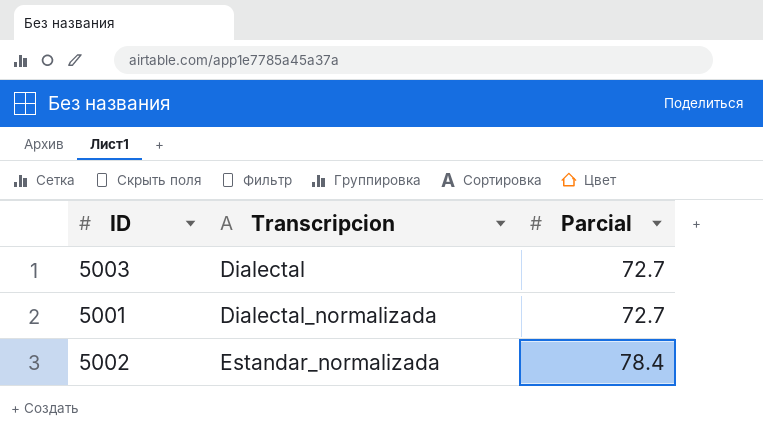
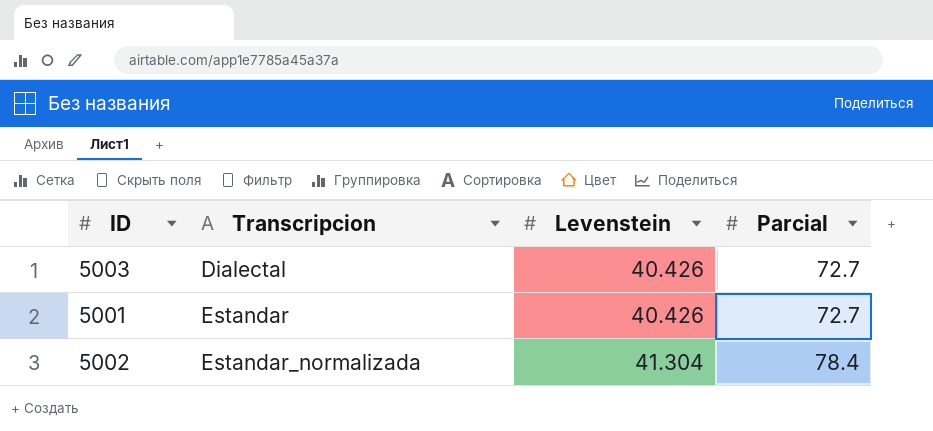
column Levenstein | position: none -> 3
5001 | Transcripcion: Dialectal_normalizada -> Estandar

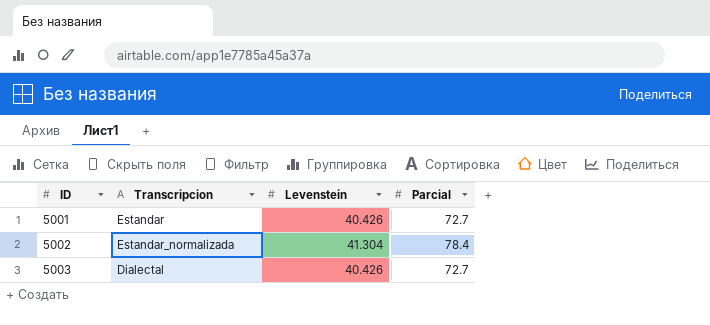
row order: Transcripcion ascending -> ID ascending

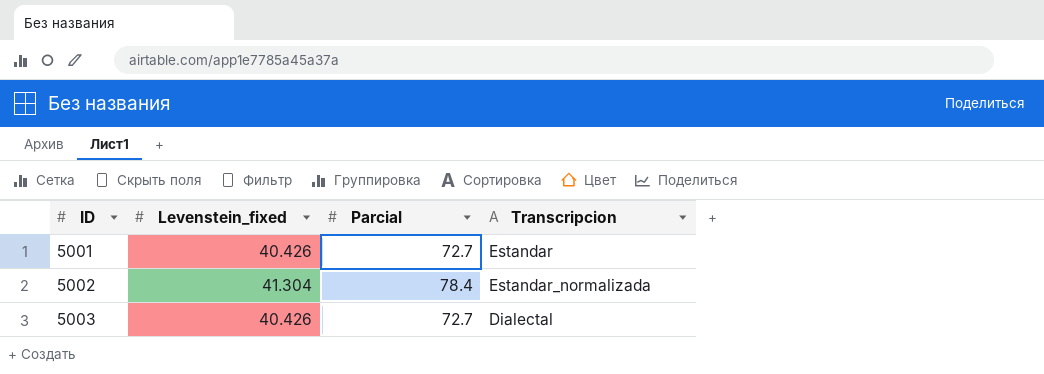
column name: Levenstein -> Levenstein_fixed
column Transcripcion | position: 2 -> 4

